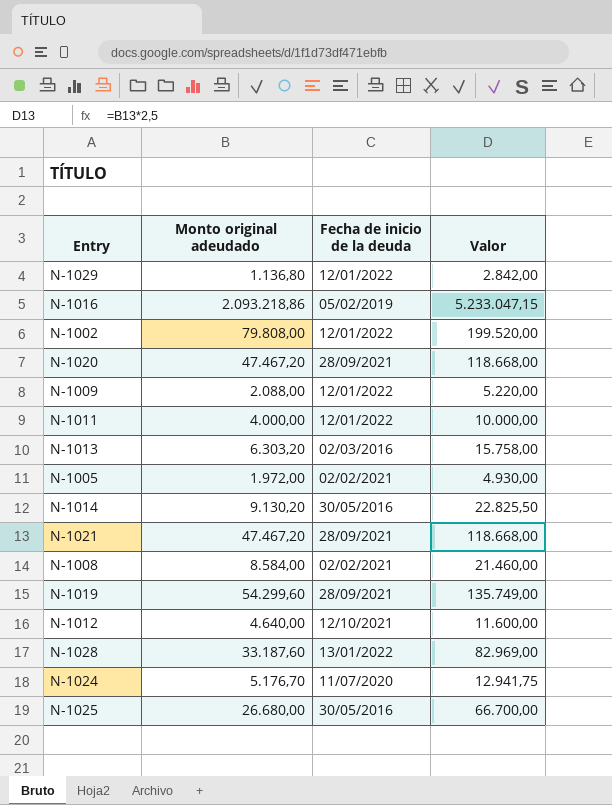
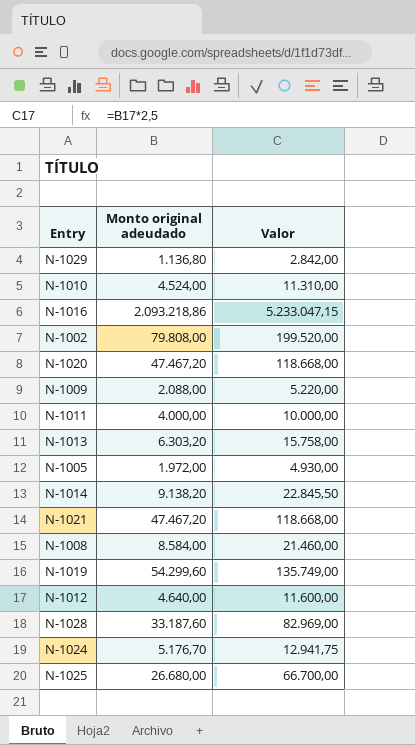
column Fecha de inicio de la deuda | position: 3 -> none
row N-1010: none -> 4.524,00 | 11.310,00
N-1014 | Monto original adeudado: 9.130,20 -> 9.138,20
N-1014 | Valor: 22.825,50 -> 22.845,50

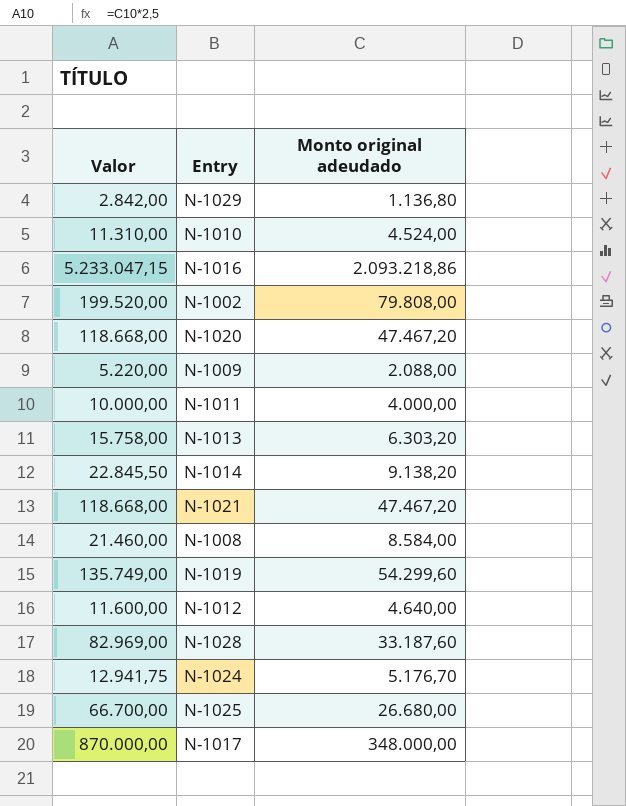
column Valor | position: 3 -> 1
row N-1005: 1.972,00 | 4.930,00 -> none
row N-1017: none -> 870.000,00 | 348.000,00

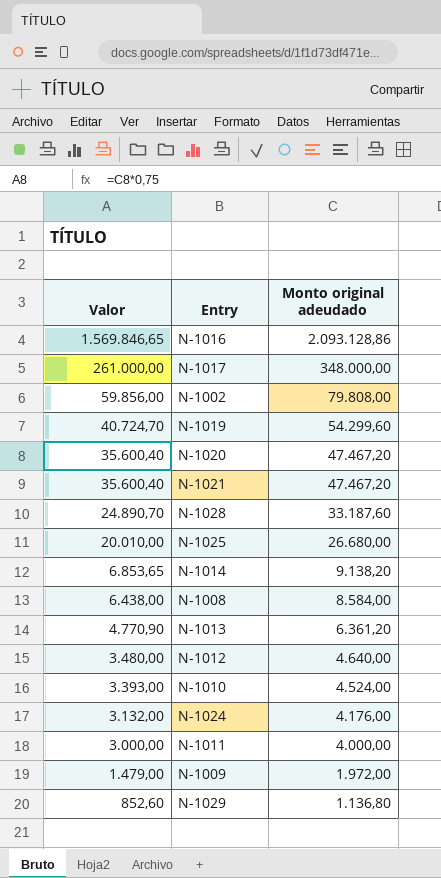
row order: none -> Valor descending
column Valor | formula: [Monto original adeudado] * 2,5 -> [Monto original adeudado] * 0,75
N-1016 | Monto original adeudado: 2.093.218,86 -> 2.093.128,86
N-1013 | Monto original adeudado: 6.303,20 -> 6.361,20
N-1024 | Monto original adeudado: 5.176,70 -> 4.176,00
N-1009 | Monto original adeudado: 2.088,00 -> 1.972,00

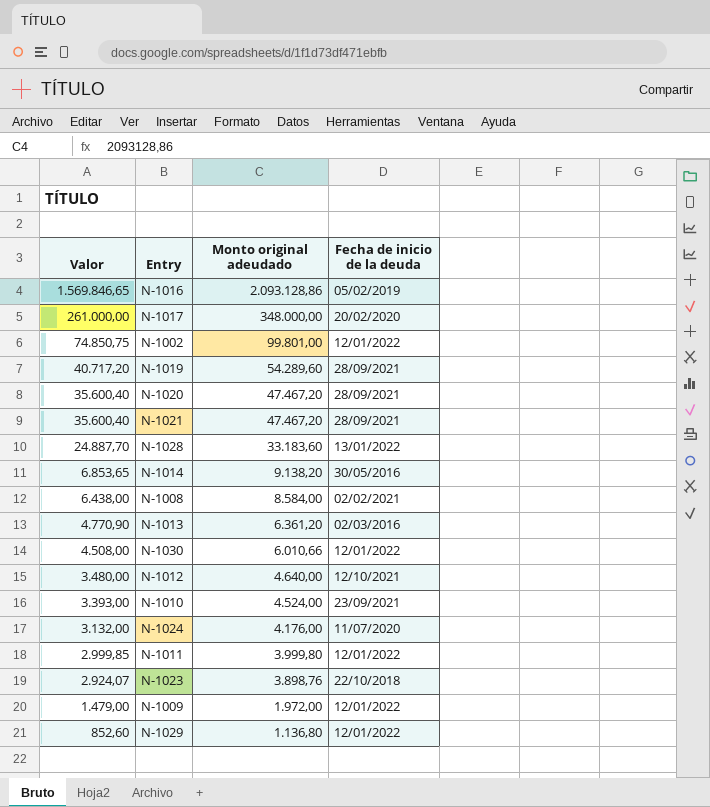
column Fecha de inicio de la deuda | position: none -> 4
row N-1025: 20.010,00 | 26.680,00 -> none
N-1002 | Valor: 59.856,00 -> 74.850,75
N-1002 | Monto original adeudado: 79.808,00 -> 99.801,00
N-1019 | Valor: 40.724,70 -> 40.717,20
N-1019 | Monto original adeudado: 54.299,60 -> 54.289,60
N-1028 | Valor: 24.890,70 -> 24.887,70
N-1028 | Monto original adeudado: 33.187,60 -> 33.183,60
row N-1030: none -> 4.508,00 | 6.010,66 | 12/01/2022
N-1011 | Valor: 3.000,00 -> 2.999,85
N-1011 | Monto original adeudado: 4.000,00 -> 3.999,80
row N-1023: none -> 2.924,07 | 3.898,76 | 22/10/2018

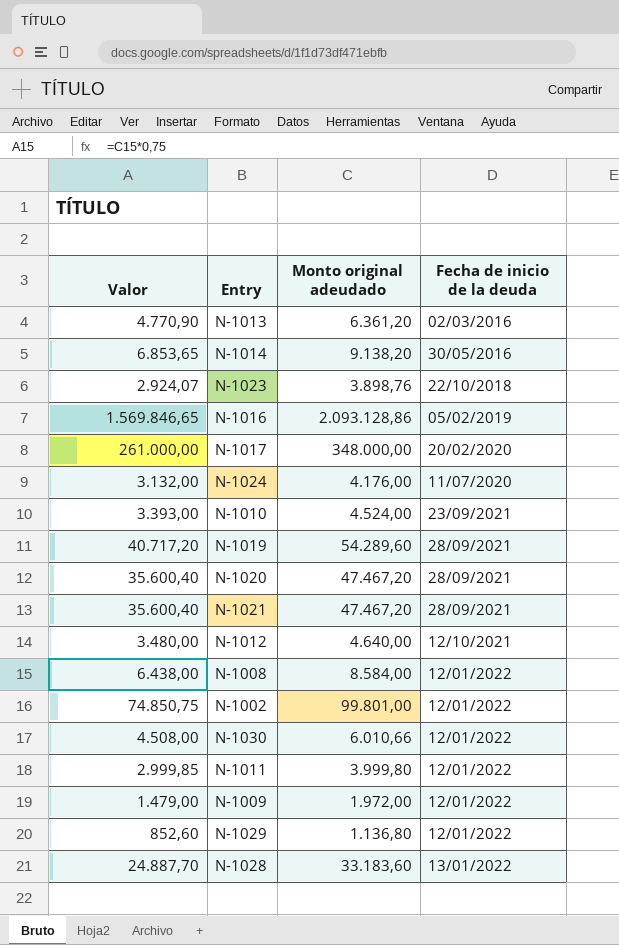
row order: Valor descending -> Fecha de inicio de la deuda ascending
N-1008 | Fecha de inicio de la deuda: 02/02/2021 -> 12/01/2022

